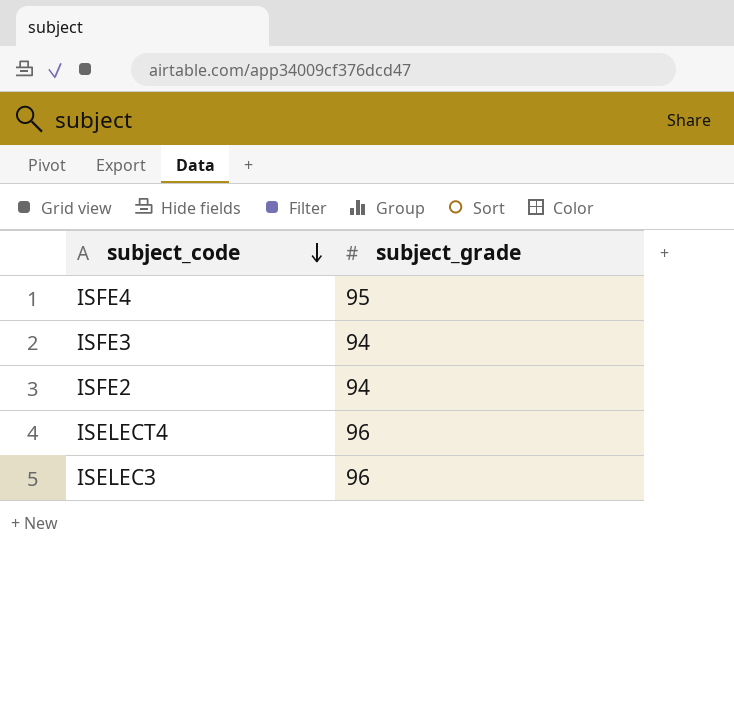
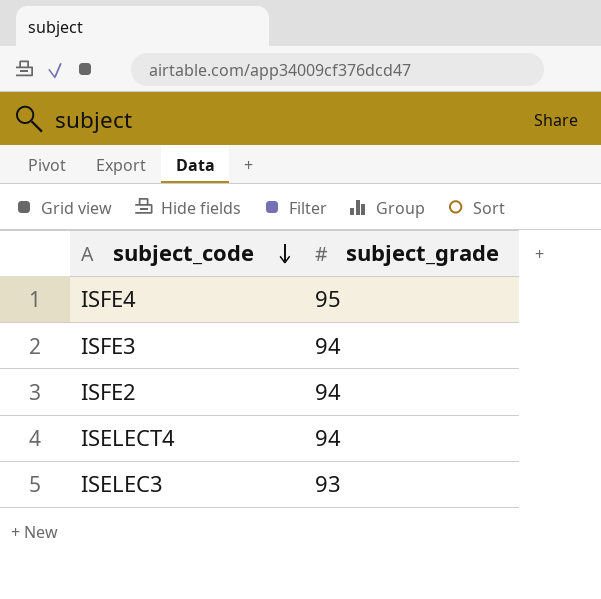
ISELECT4 | subject_grade: 96 -> 94
ISELEC3 | subject_grade: 96 -> 93

